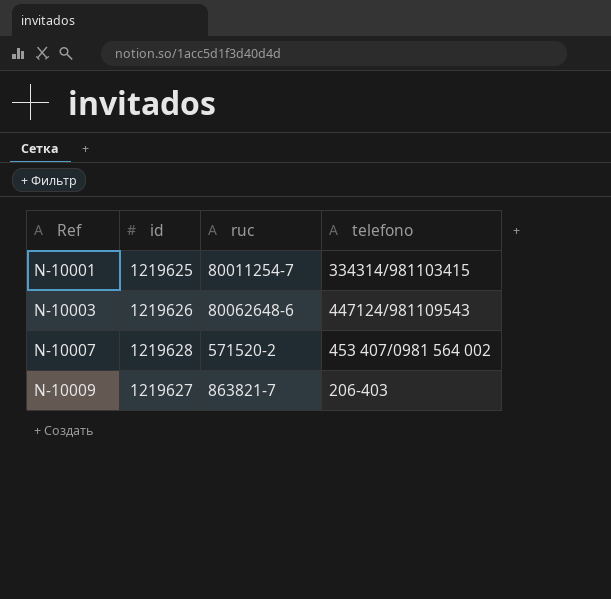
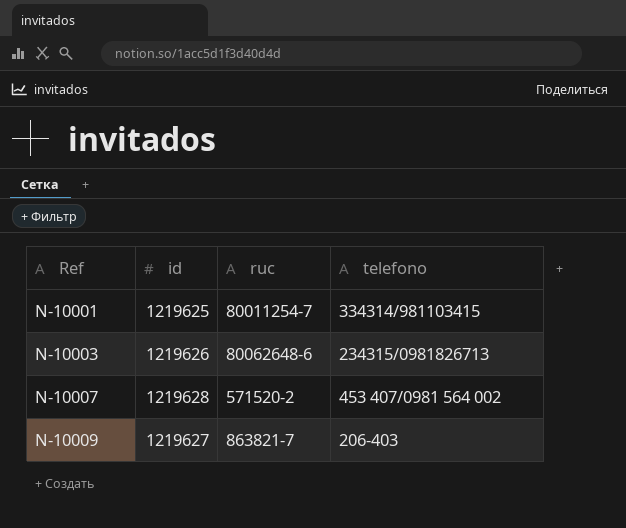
N-10003 | telefono: 447124/981109543 -> 234315/0981826713

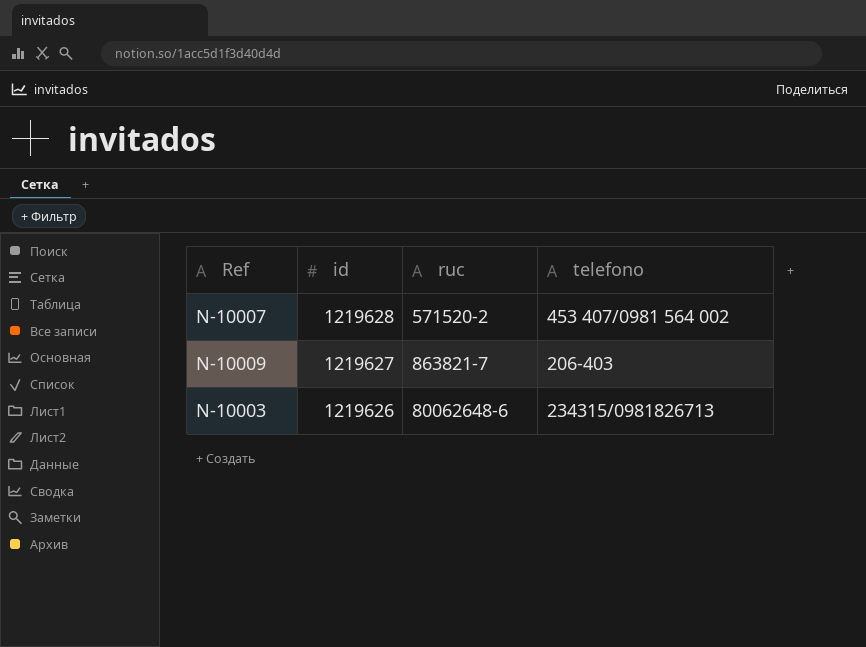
row order: Ref ascending -> id descending
row N-10001: 1219625 | 80011254-7 | 334314/981103415 -> none

